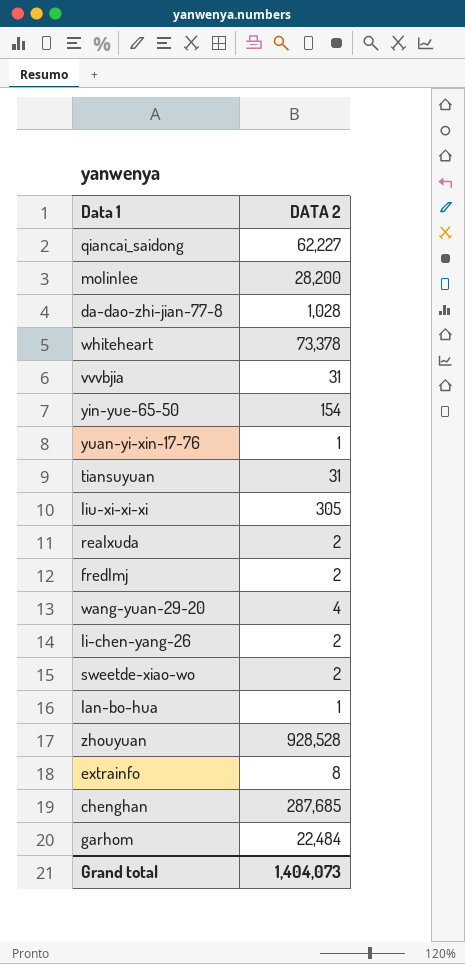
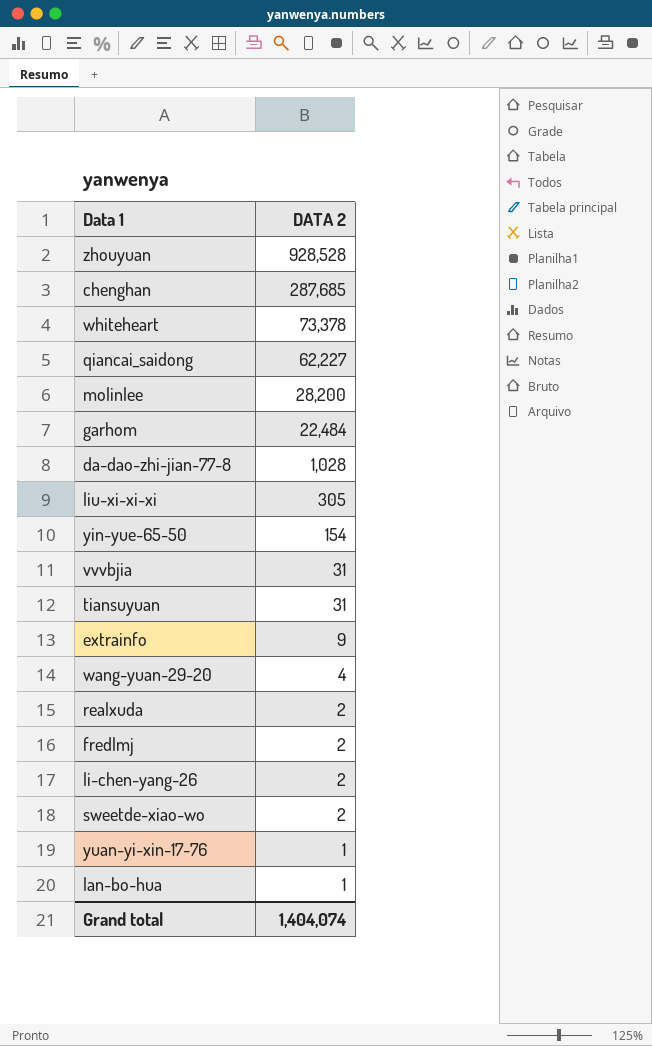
row order: none -> DATA 2 descending
extrainfo | DATA 2: 8 -> 9
Grand total | DATA 2: 1,404,073 -> 1,404,074

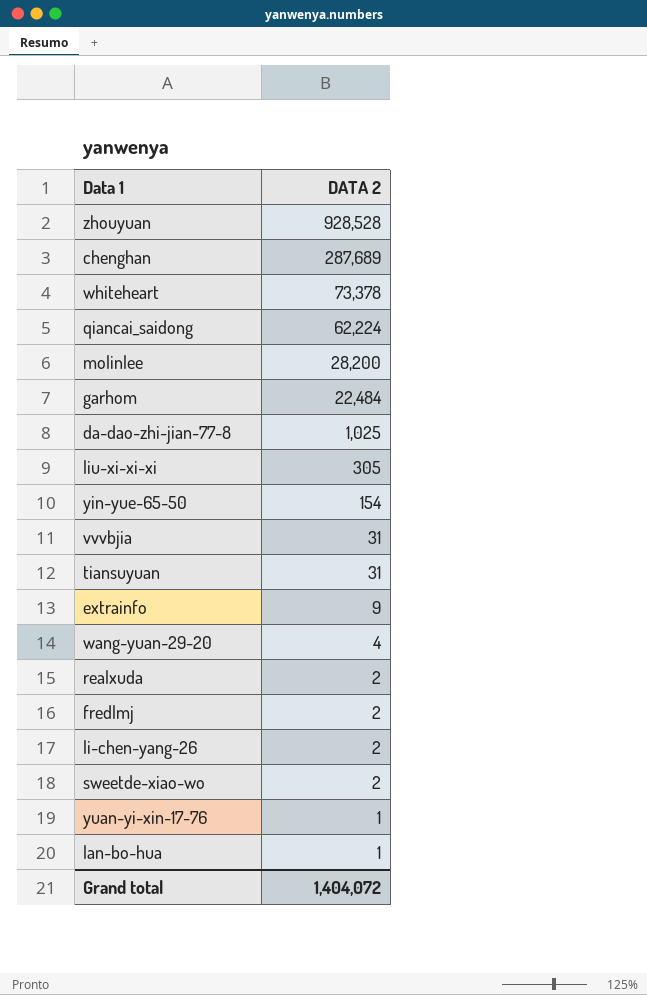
chenghan | DATA 2: 287,685 -> 287,689
qiancai_saidong | DATA 2: 62,227 -> 62,224
da-dao-zhi-jian-77-8 | DATA 2: 1,028 -> 1,025
Grand total | DATA 2: 1,404,074 -> 1,404,072

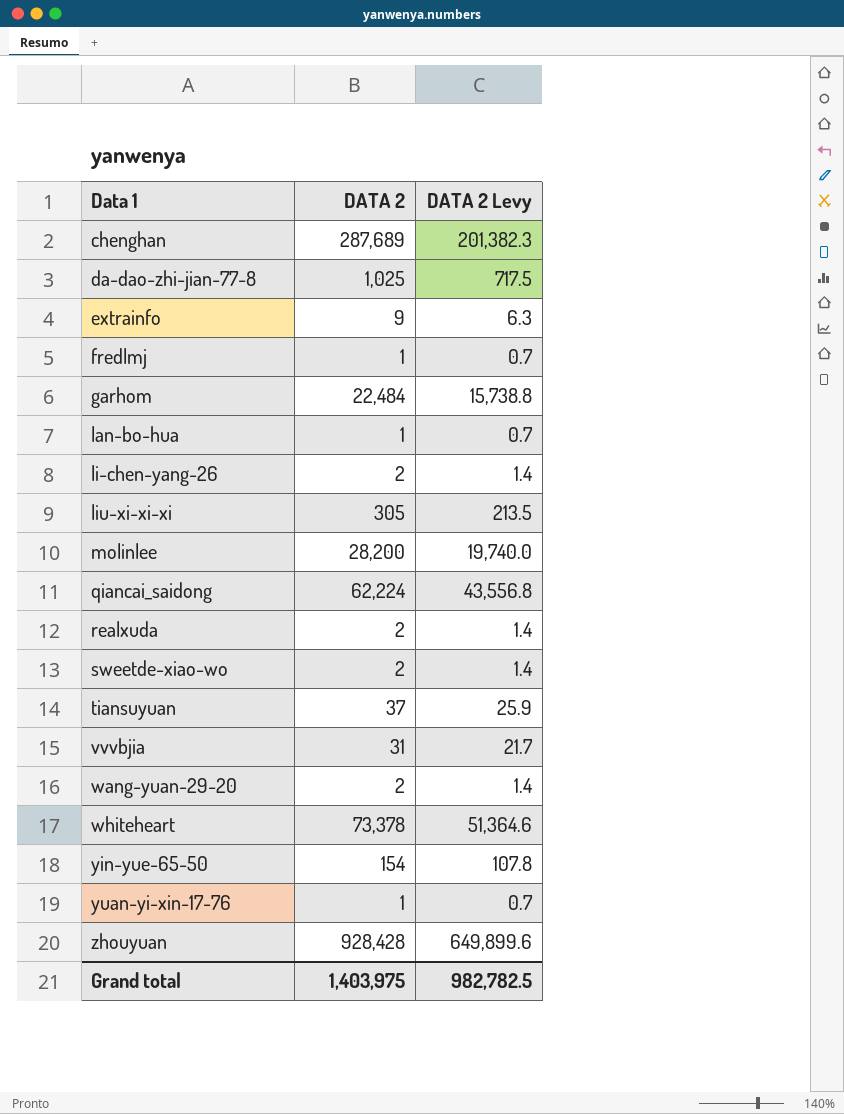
row order: DATA 2 descending -> Data 1 ascending
column DATA 2 Levy | formula: none -> [DATA 2] * 0.7
fredlmj | DATA 2: 2 -> 1
tiansuyuan | DATA 2: 31 -> 37
wang-yuan-29-20 | DATA 2: 4 -> 2
zhouyuan | DATA 2: 928,528 -> 928,428
Grand total | DATA 2: 1,404,072 -> 1,403,975

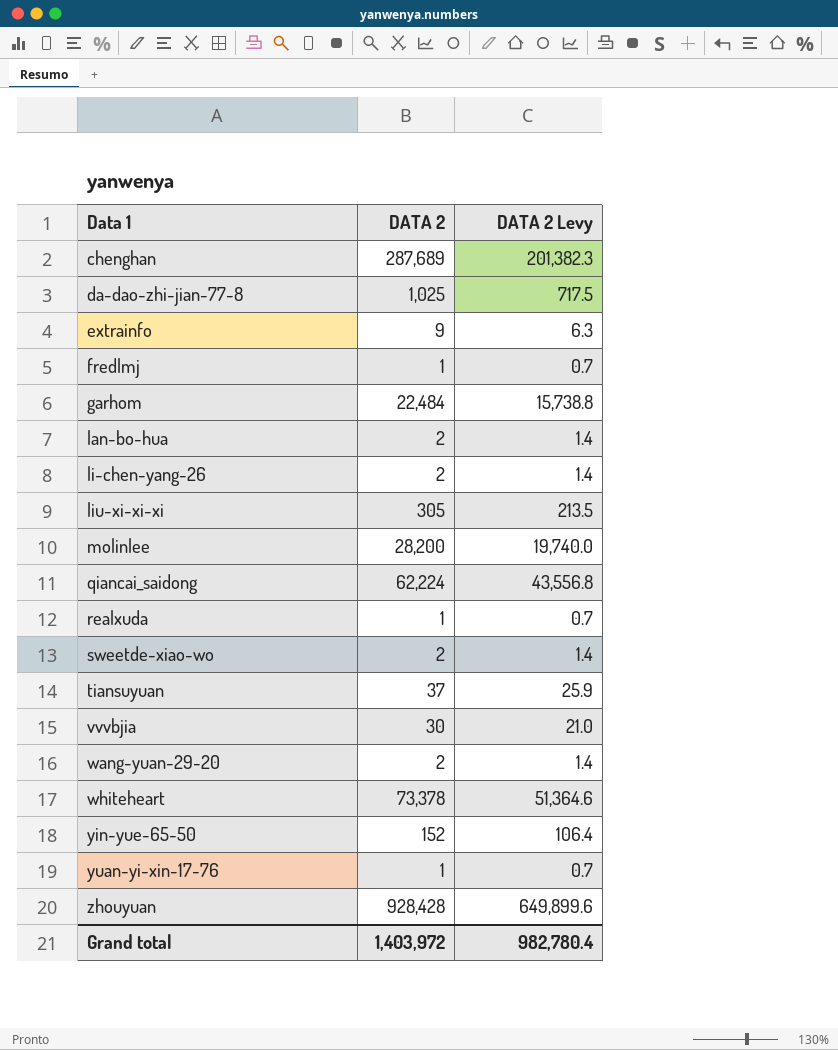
lan-bo-hua | DATA 2: 1 -> 2
lan-bo-hua | DATA 2 Levy: 0.7 -> 1.4
realxuda | DATA 2: 2 -> 1
realxuda | DATA 2 Levy: 1.4 -> 0.7
vvvbjia | DATA 2: 31 -> 30
vvvbjia | DATA 2 Levy: 21.7 -> 21.0
yin-yue-65-50 | DATA 2: 154 -> 152
yin-yue-65-50 | DATA 2 Levy: 107.8 -> 106.4
Grand total | DATA 2: 1,403,975 -> 1,403,972
Grand total | DATA 2 Levy: 982,782.5 -> 982,780.4

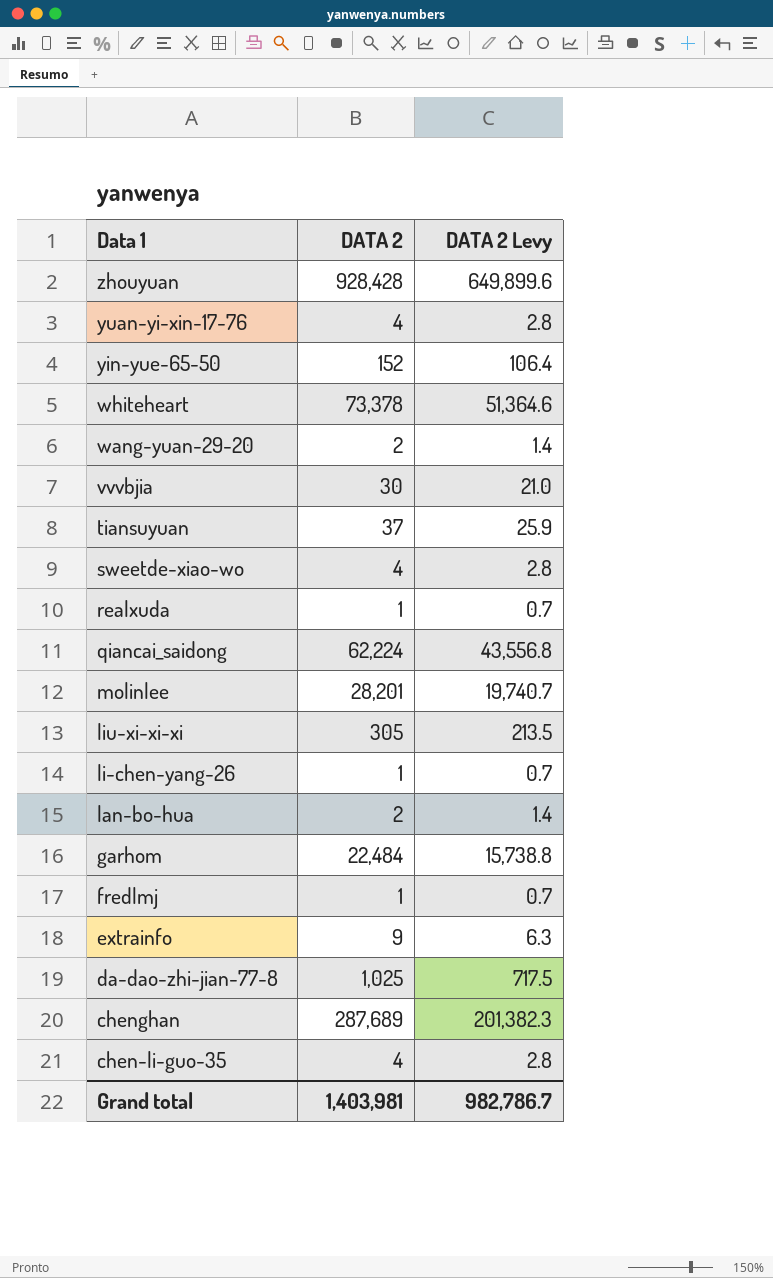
row order: Data 1 ascending -> Data 1 descending
yuan-yi-xin-17-76 | DATA 2: 1 -> 4
yuan-yi-xin-17-76 | DATA 2 Levy: 0.7 -> 2.8
sweetde-xiao-wo | DATA 2: 2 -> 4
sweetde-xiao-wo | DATA 2 Levy: 1.4 -> 2.8
molinlee | DATA 2: 28,200 -> 28,201
molinlee | DATA 2 Levy: 19,740.0 -> 19,740.7
li-chen-yang-26 | DATA 2: 2 -> 1
li-chen-yang-26 | DATA 2 Levy: 1.4 -> 0.7
row chen-li-guo-35: none -> 4 | 2.8
Grand total | DATA 2: 1,403,972 -> 1,403,981
Grand total | DATA 2 Levy: 982,780.4 -> 982,786.7

